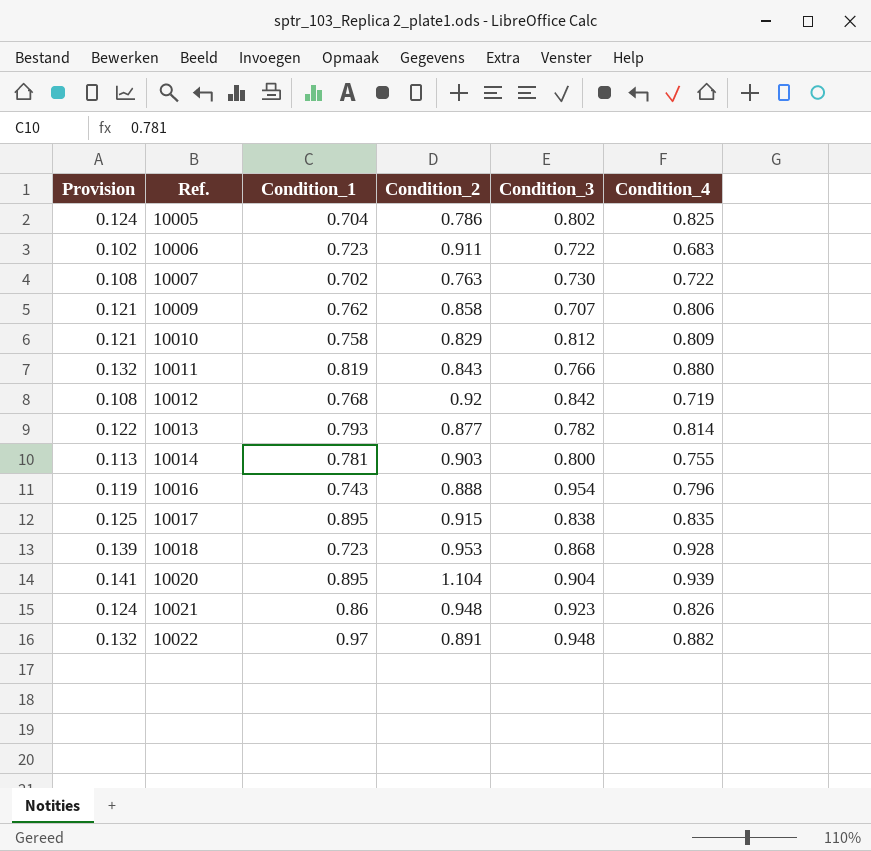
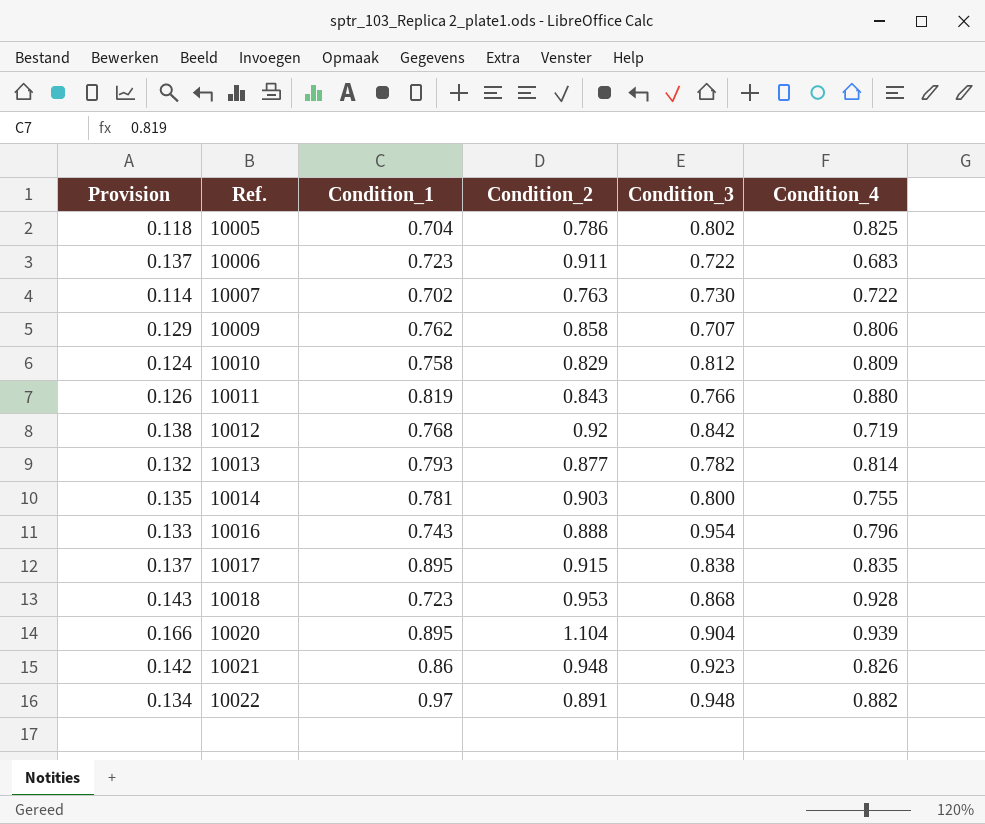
column Provision | formula: [Condition_4] * 0.15 -> [Condition_2] * 0.15

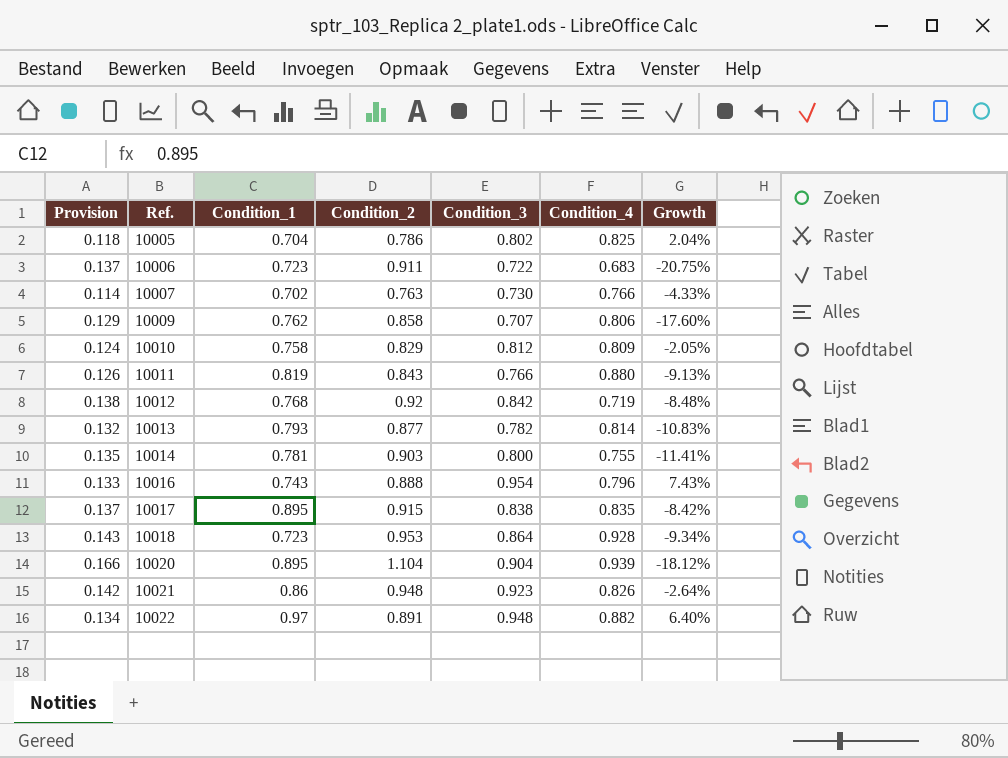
column Growth | formula: none -> ([Condition_3] - [Condition_2]) / [Condition_2]
10007 | Condition_4: 0.722 -> 0.766
10018 | Condition_3: 0.868 -> 0.864

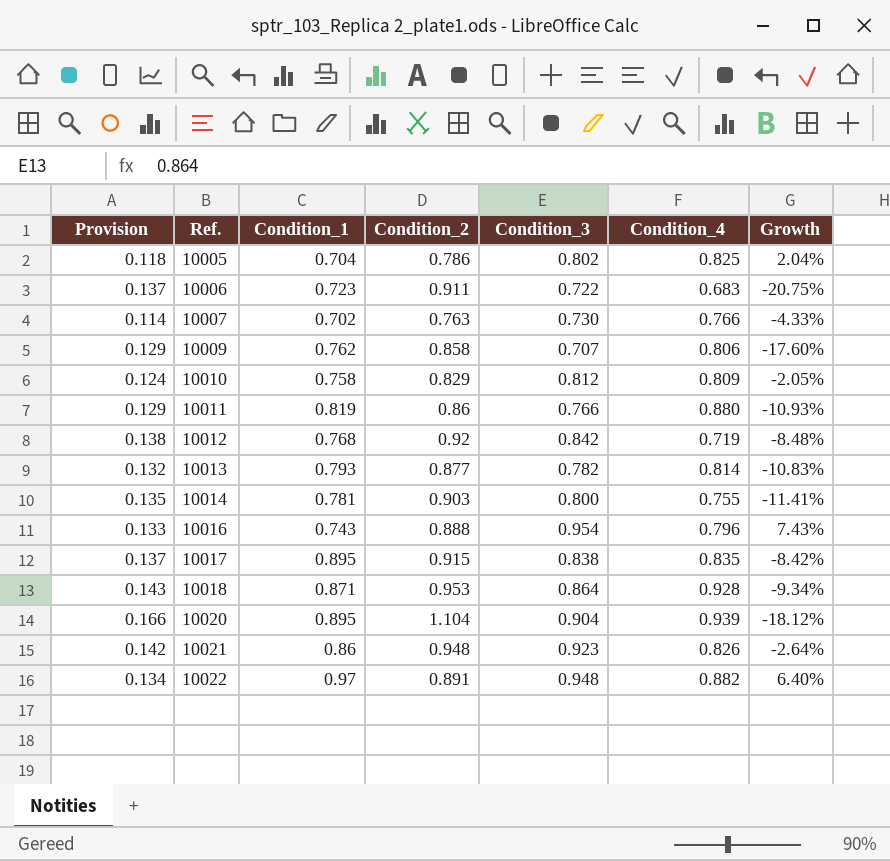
10011 | Provision: 0.126 -> 0.129
10011 | Condition_2: 0.843 -> 0.86
10011 | Growth: -9.13% -> -10.93%
10018 | Condition_1: 0.723 -> 0.871

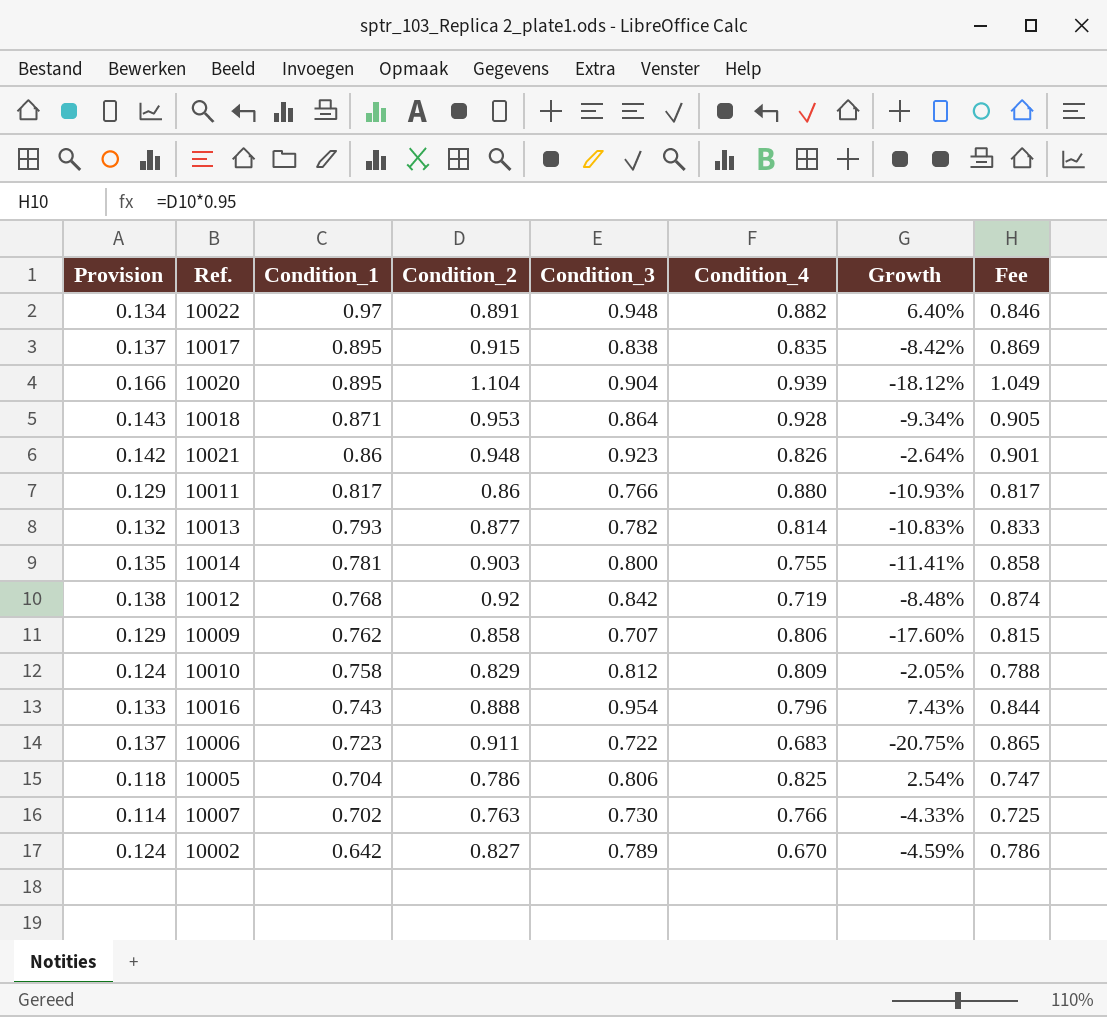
row order: Ref. ascending -> Condition_1 descending
column Fee | formula: none -> [Condition_2] * 0.95
10011 | Condition_1: 0.819 -> 0.817
10005 | Condition_3: 0.802 -> 0.806
10005 | Growth: 2.04% -> 2.54%
row 10002: none -> 0.124 | 0.642 | 0.827 | 0.789 | 0.670 | -4.59% | 0.786

